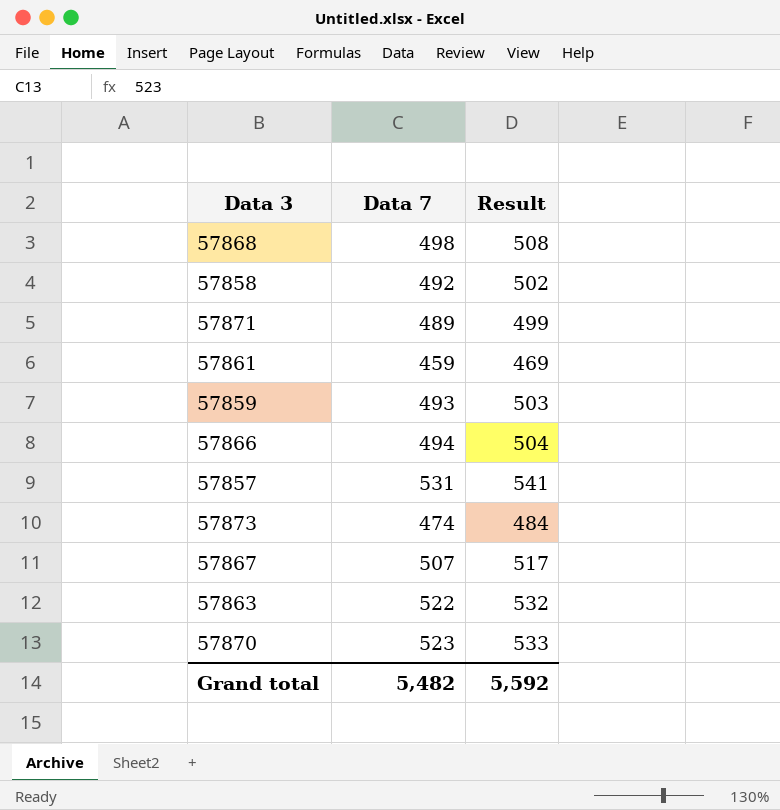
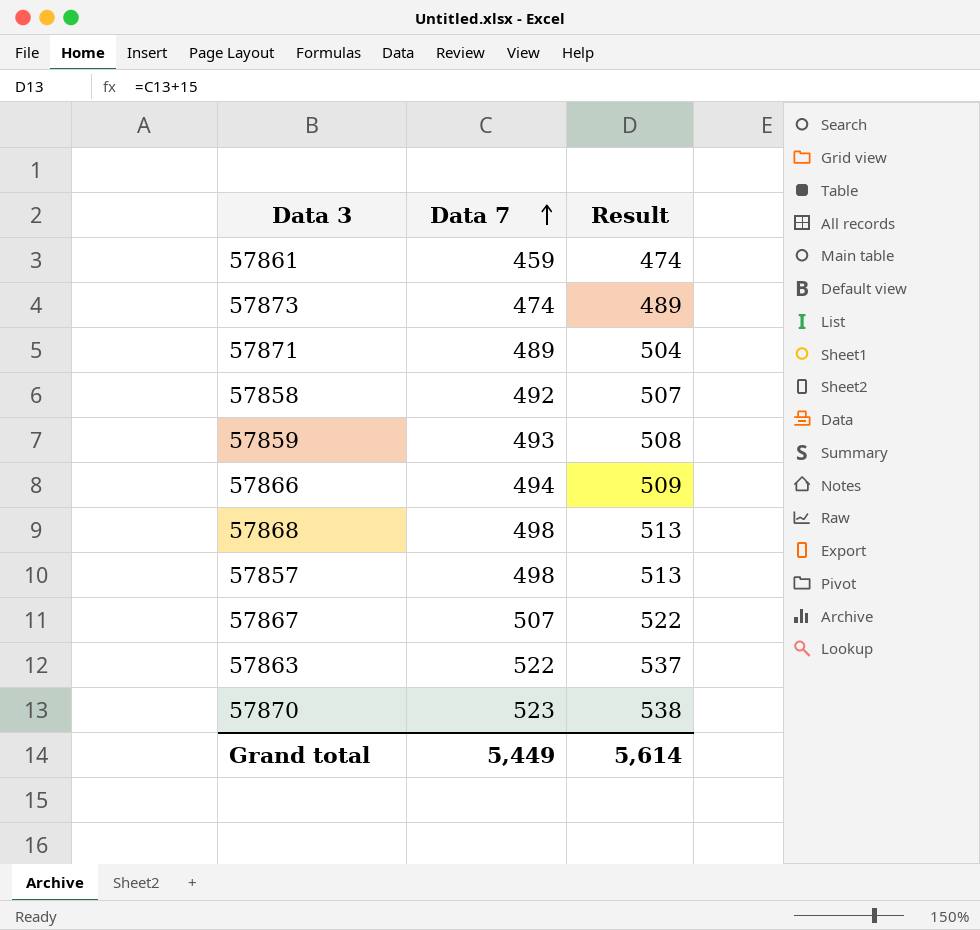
row order: none -> Data 7 ascending
column Result | formula: [Data 7] + 10 -> [Data 7] + 15
57857 | Data 7: 531 -> 498
Grand total | Data 7: 5,482 -> 5,449
Grand total | Result: 5,592 -> 5,614

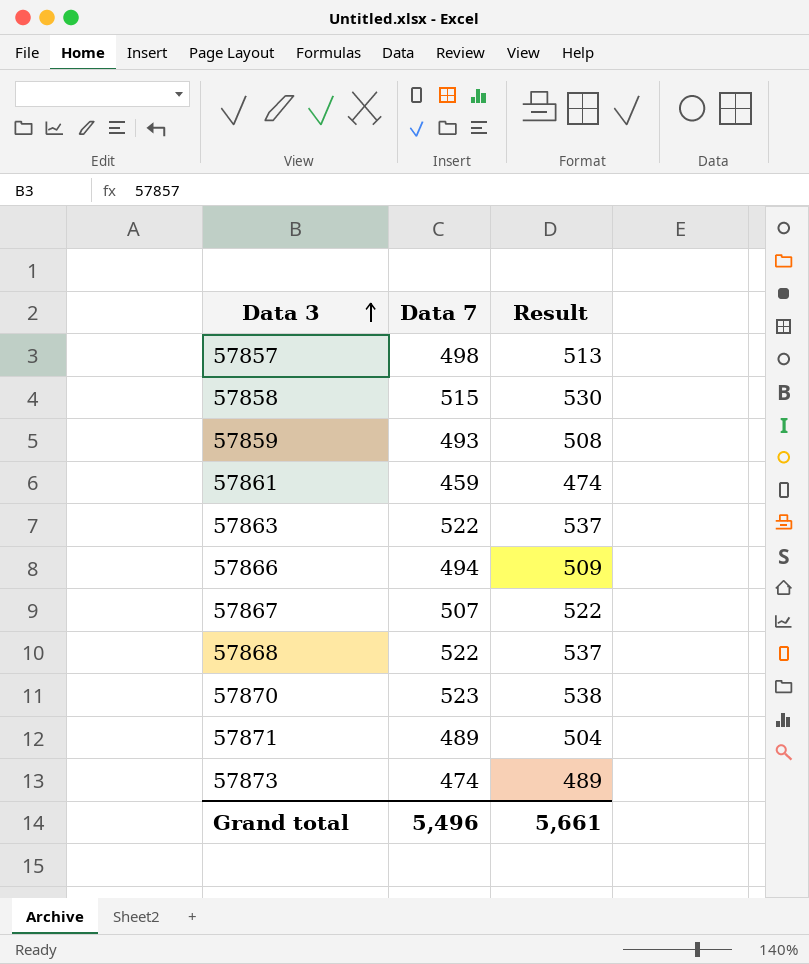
row order: Data 7 ascending -> Data 3 ascending
57858 | Data 7: 492 -> 515
57858 | Result: 507 -> 530
57868 | Data 7: 498 -> 522
57868 | Result: 513 -> 537
Grand total | Data 7: 5,449 -> 5,496
Grand total | Result: 5,614 -> 5,661

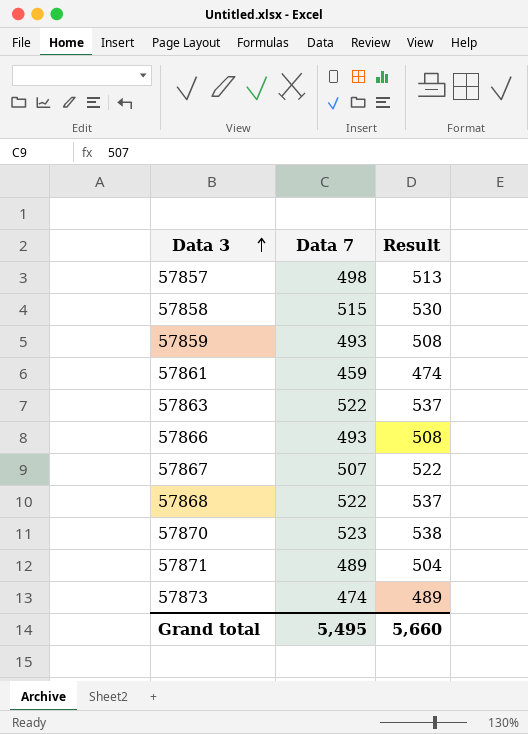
57866 | Data 7: 494 -> 493
57866 | Result: 509 -> 508
Grand total | Data 7: 5,496 -> 5,495
Grand total | Result: 5,661 -> 5,660

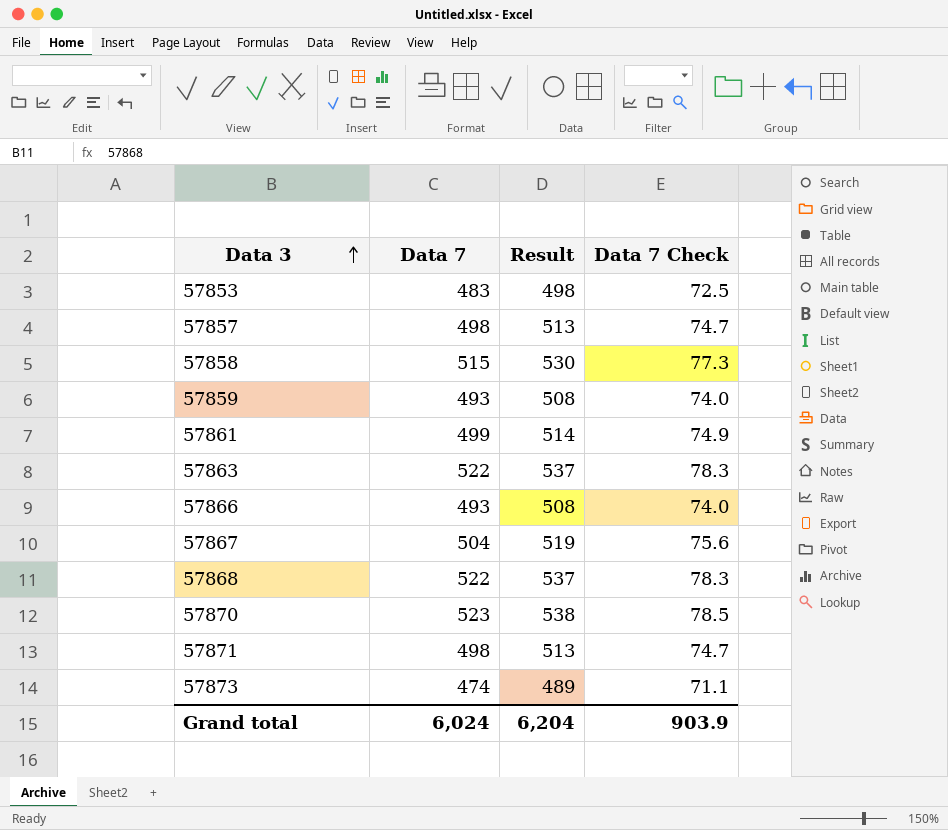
column Data 7 Check | formula: none -> [Data 7] * 0.15
row 57853: none -> 483 | 498 | 72.5
57861 | Data 7: 459 -> 499
57861 | Result: 474 -> 514
57867 | Data 7: 507 -> 504
57867 | Result: 522 -> 519
57871 | Data 7: 489 -> 498
57871 | Result: 504 -> 513
Grand total | Data 7: 5,495 -> 6,024
Grand total | Result: 5,660 -> 6,204

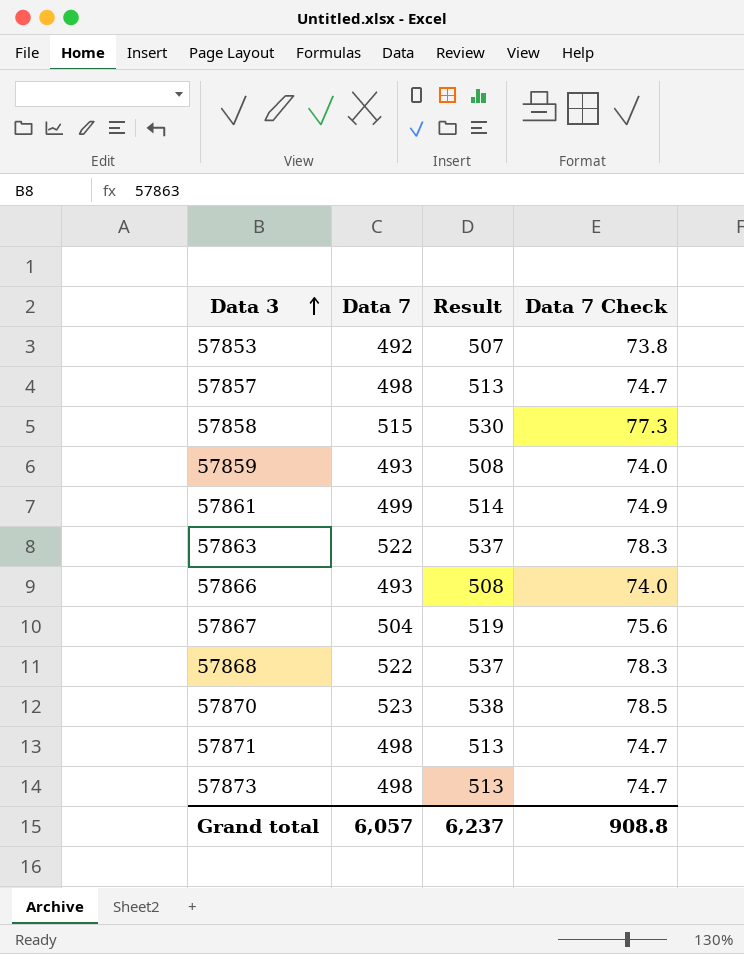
57853 | Data 7: 483 -> 492
57853 | Result: 498 -> 507
57853 | Data 7 Check: 72.5 -> 73.8
57873 | Data 7: 474 -> 498
57873 | Result: 489 -> 513
57873 | Data 7 Check: 71.1 -> 74.7
Grand total | Data 7: 6,024 -> 6,057
Grand total | Result: 6,204 -> 6,237
Grand total | Data 7 Check: 903.9 -> 908.8

